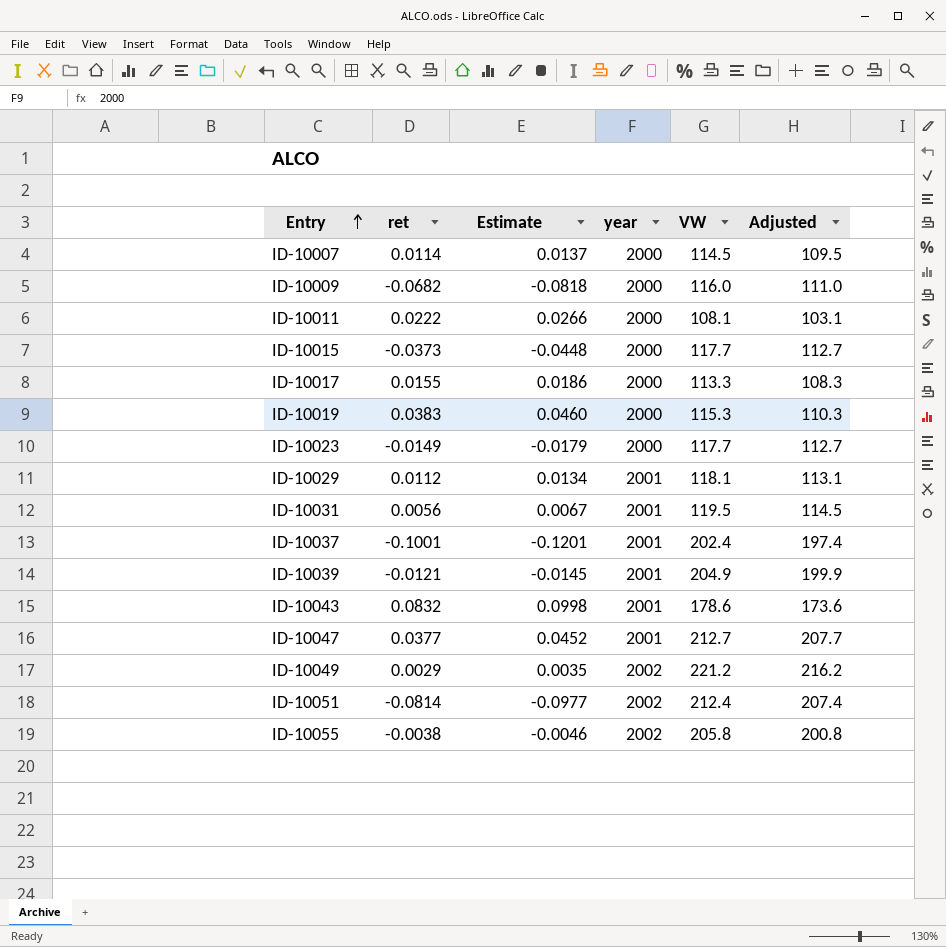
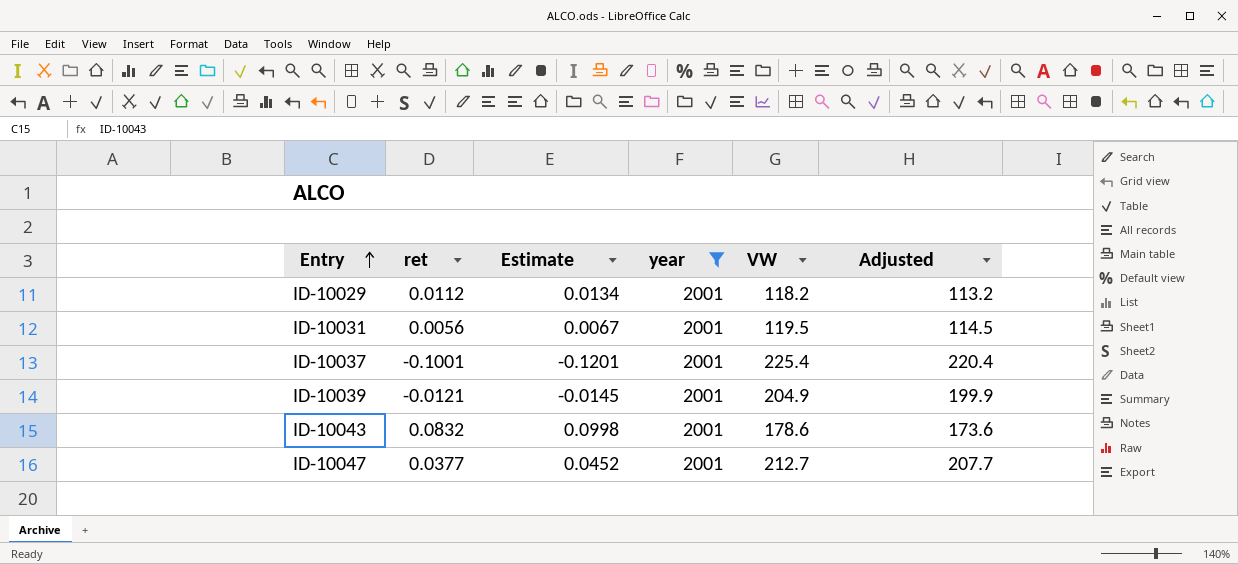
filter: none -> year = 2001
ID-10029 | VW: 118.1 -> 118.2
ID-10029 | Adjusted: 113.1 -> 113.2
ID-10037 | VW: 202.4 -> 225.4
ID-10037 | Adjusted: 197.4 -> 220.4

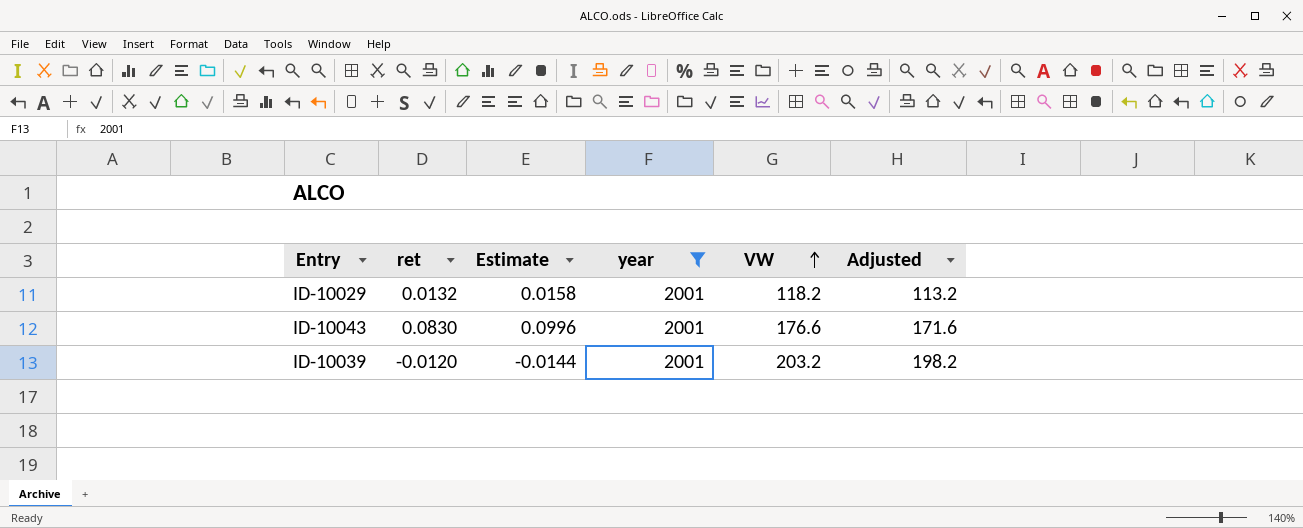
row order: Entry ascending -> VW ascending
row ID-10031: 0.0056 | 0.0067 | 2001 | 119.5 | 114.5 -> none
row ID-10037: -0.1001 | -0.1201 | 2001 | 225.4 | 220.4 -> none
row ID-10047: 0.0377 | 0.0452 | 2001 | 212.7 | 207.7 -> none
ID-10029 | ret: 0.0112 -> 0.0132
ID-10029 | Estimate: 0.0134 -> 0.0158
ID-10043 | ret: 0.0832 -> 0.0830
ID-10043 | Estimate: 0.0998 -> 0.0996
ID-10043 | VW: 178.6 -> 176.6
ID-10043 | Adjusted: 173.6 -> 171.6
ID-10039 | ret: -0.0121 -> -0.0120
ID-10039 | Estimate: -0.0145 -> -0.0144
ID-10039 | VW: 204.9 -> 203.2
ID-10039 | Adjusted: 199.9 -> 198.2

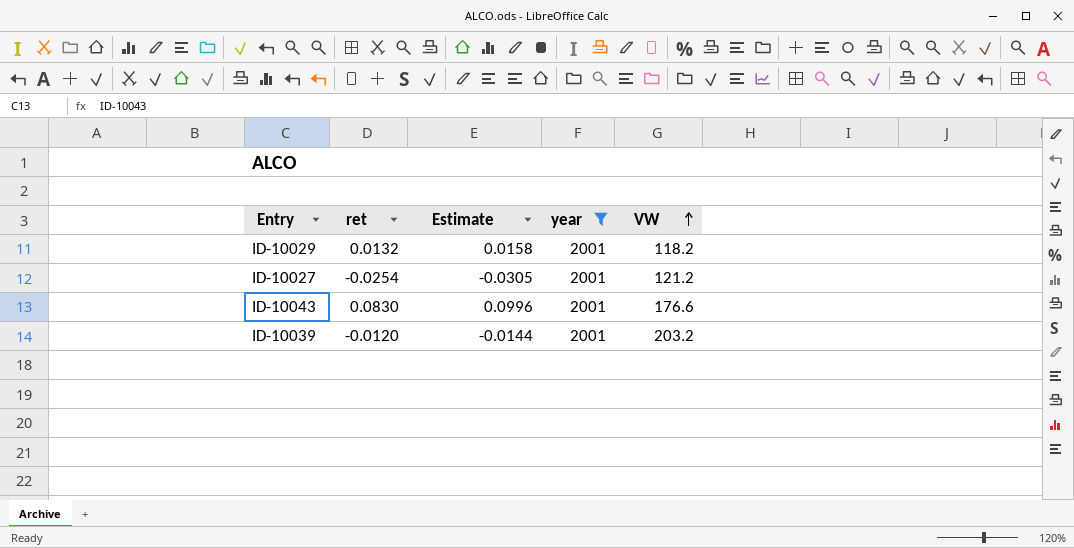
column Adjusted | formula: [VW] - 5 -> none
row ID-10027: none -> -0.0254 | -0.0305 | 2001 | 121.2

